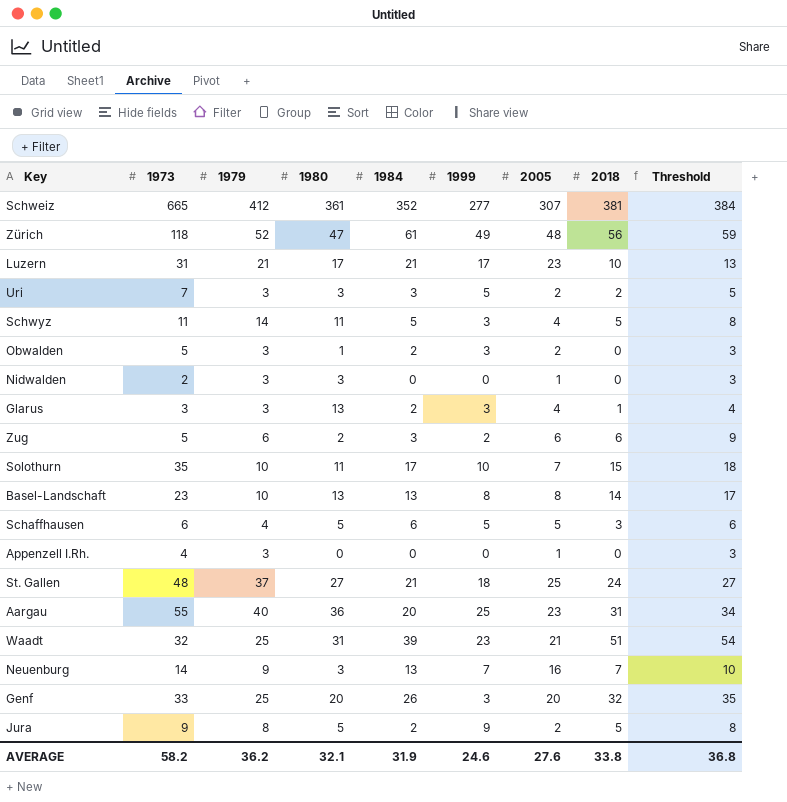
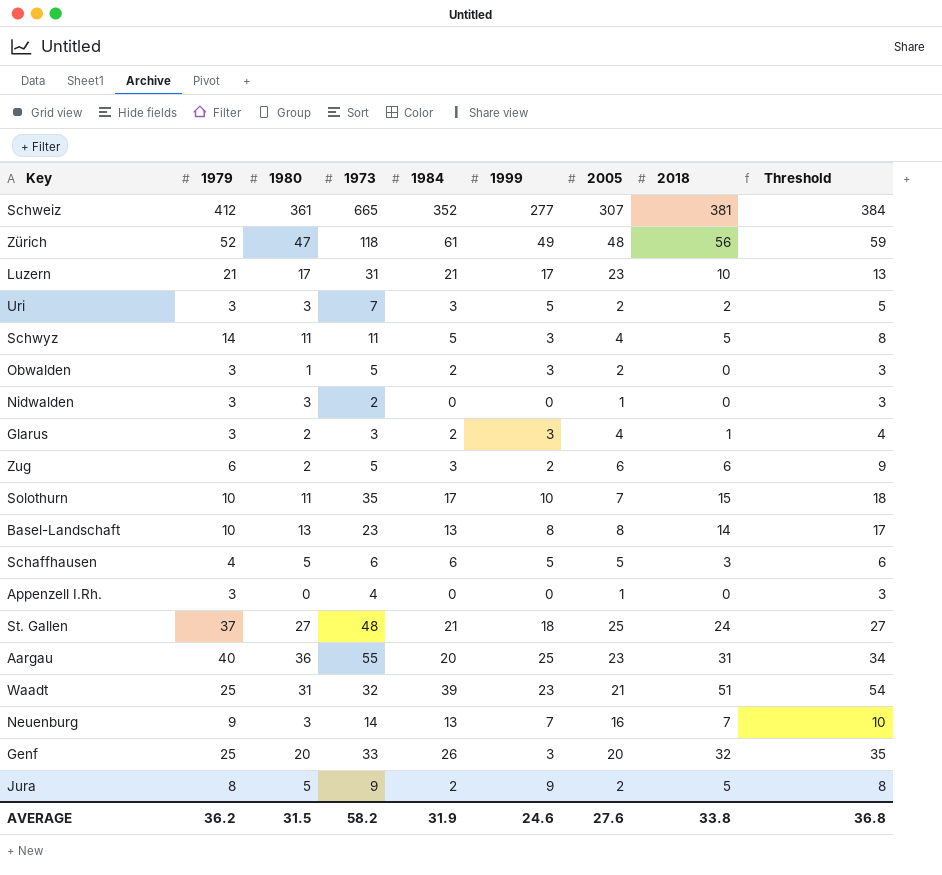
column 1973 | position: 2 -> 4
Glarus | 1980: 13 -> 2
AVERAGE | 1980: 32.1 -> 31.5

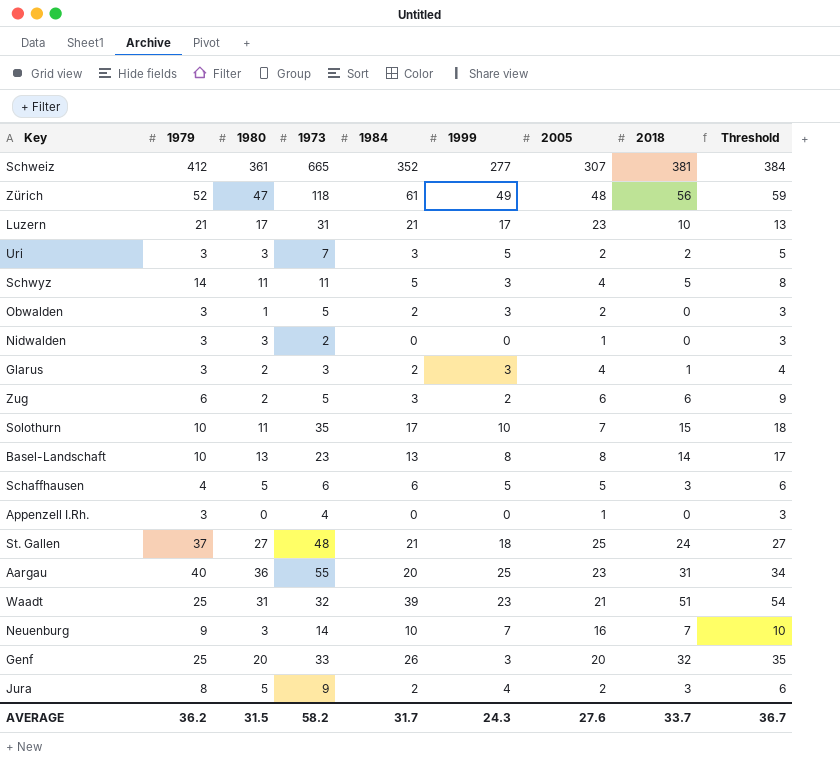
Neuenburg | 1984: 13 -> 10
Jura | 1999: 9 -> 4
Jura | 2018: 5 -> 3
Jura | Threshold: 8 -> 6
AVERAGE | 1984: 31.9 -> 31.7
AVERAGE | 1999: 24.6 -> 24.3
AVERAGE | 2018: 33.8 -> 33.7
AVERAGE | Threshold: 36.8 -> 36.7

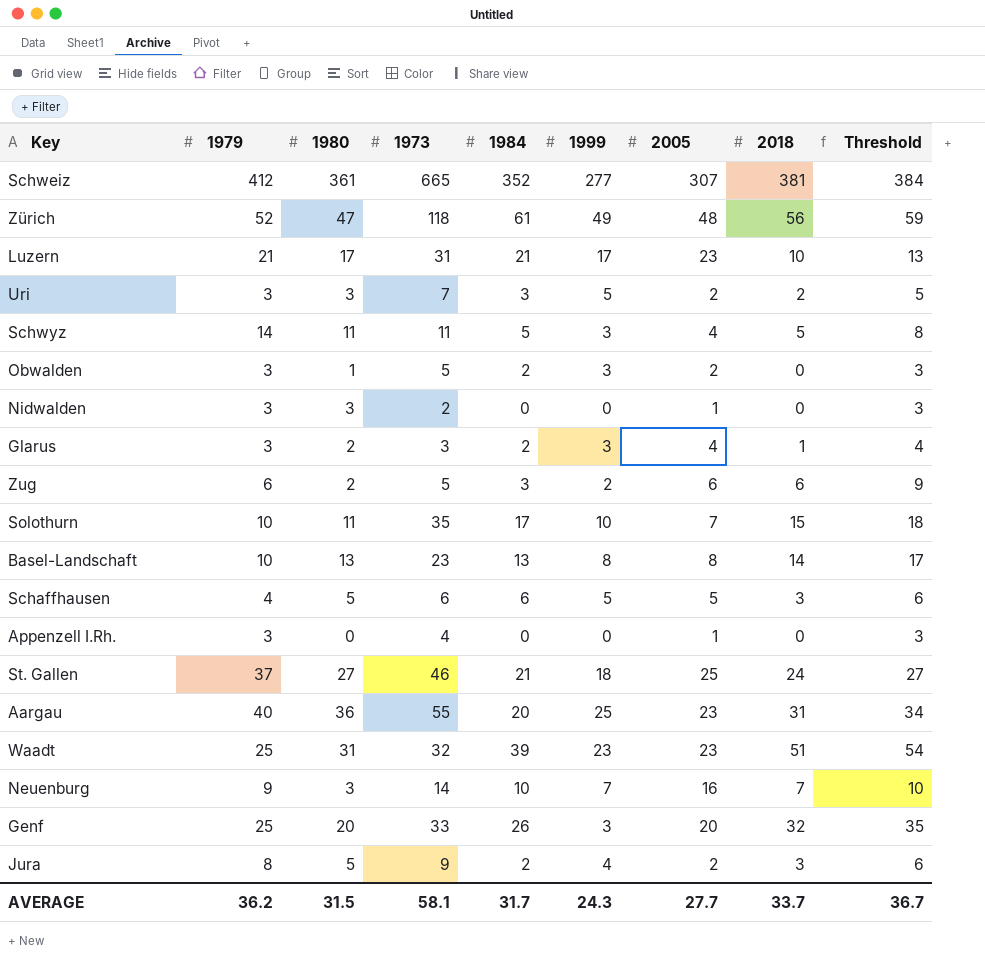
St. Gallen | 1973: 48 -> 46
Waadt | 2005: 21 -> 23
AVERAGE | 1973: 58.2 -> 58.1
AVERAGE | 2005: 27.6 -> 27.7

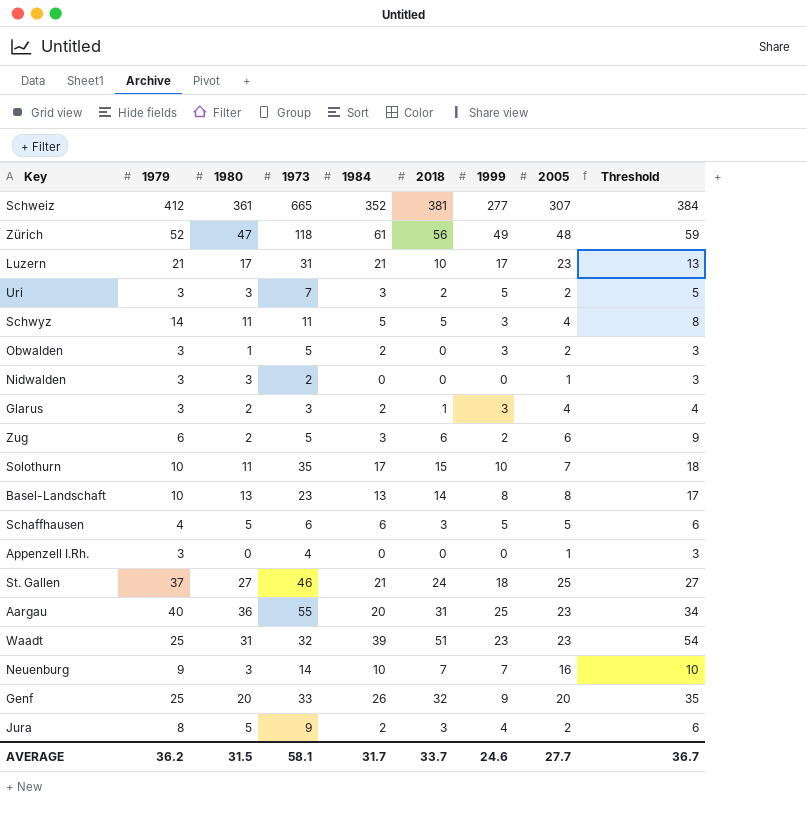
column 2018 | position: 8 -> 6
Genf | 1999: 3 -> 9
AVERAGE | 1999: 24.3 -> 24.6

